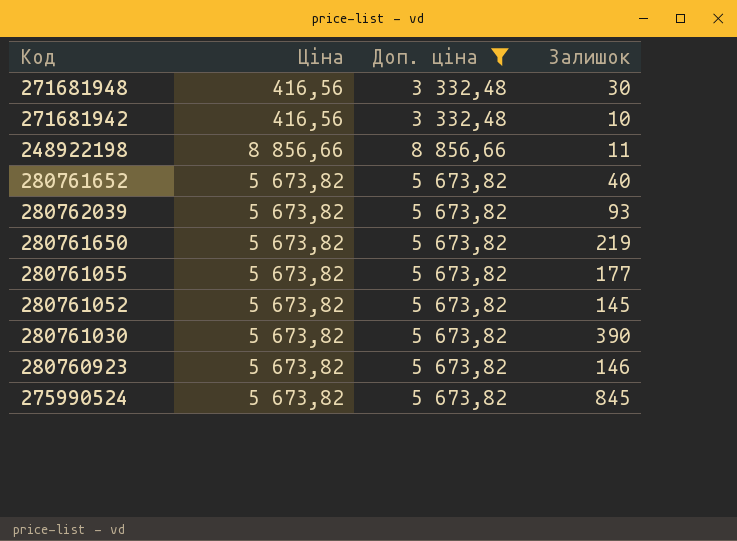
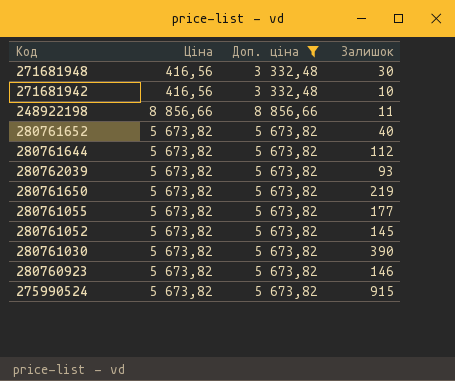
row 280761644: none -> 5 673,82 | 5 673,82 | 112
275990524 | Залишок: 845 -> 915

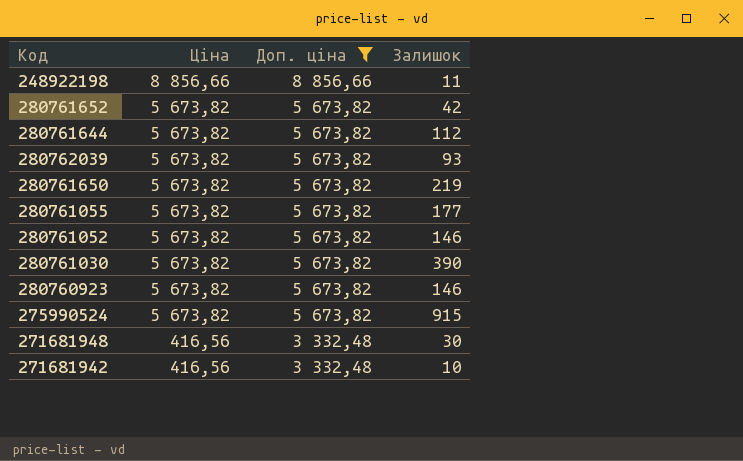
row order: none -> Ціна descending
280761652 | Залишок: 40 -> 42
280761052 | Залишок: 145 -> 146

